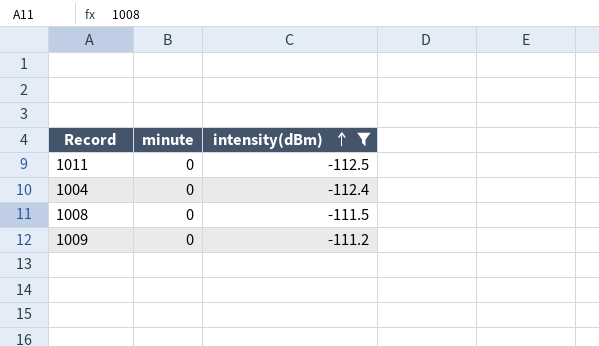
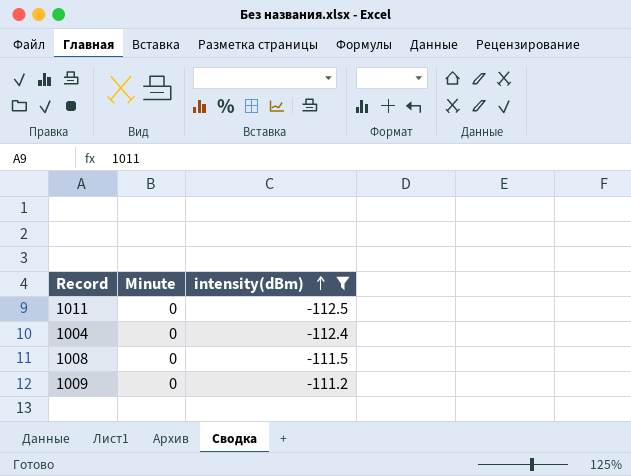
column name: minute -> Minute

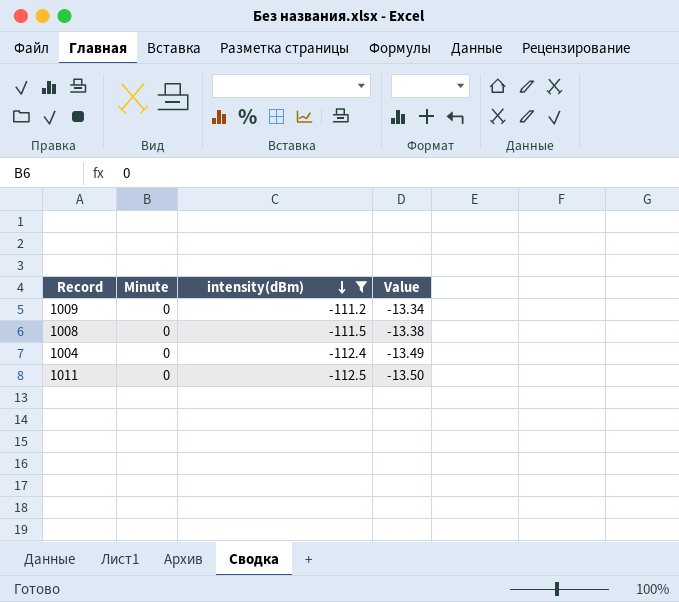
row order: intensity(dBm) ascending -> intensity(dBm) descending
column Value | formula: none -> [intensity(dBm)] * 0.12

